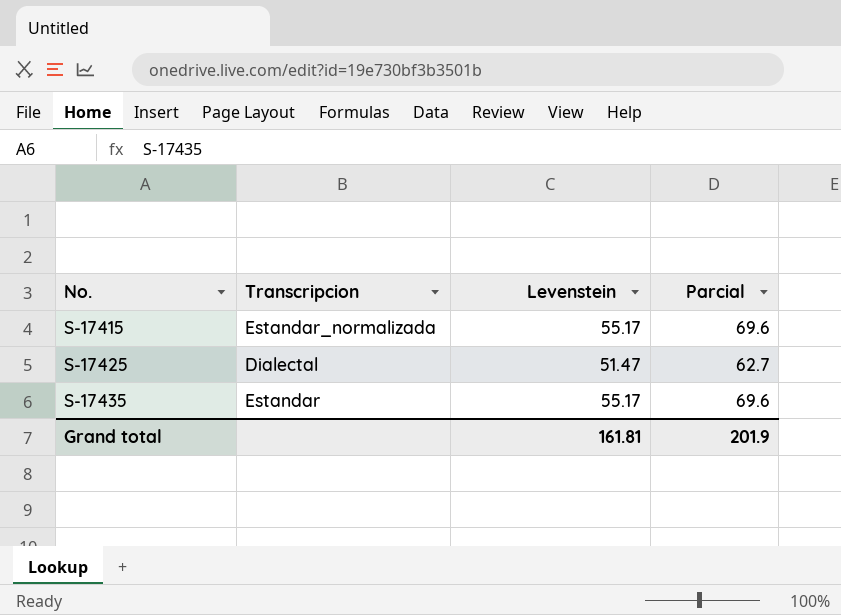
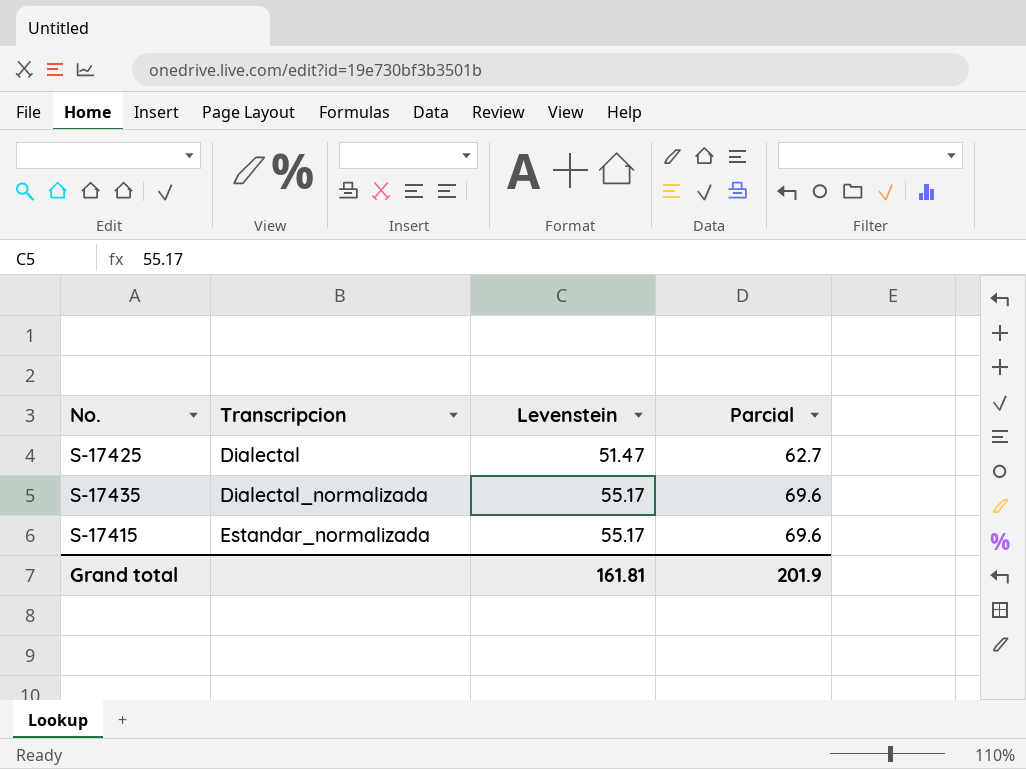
row order: No. ascending -> Transcripcion ascending
S-17435 | Transcripcion: Estandar -> Dialectal_normalizada

